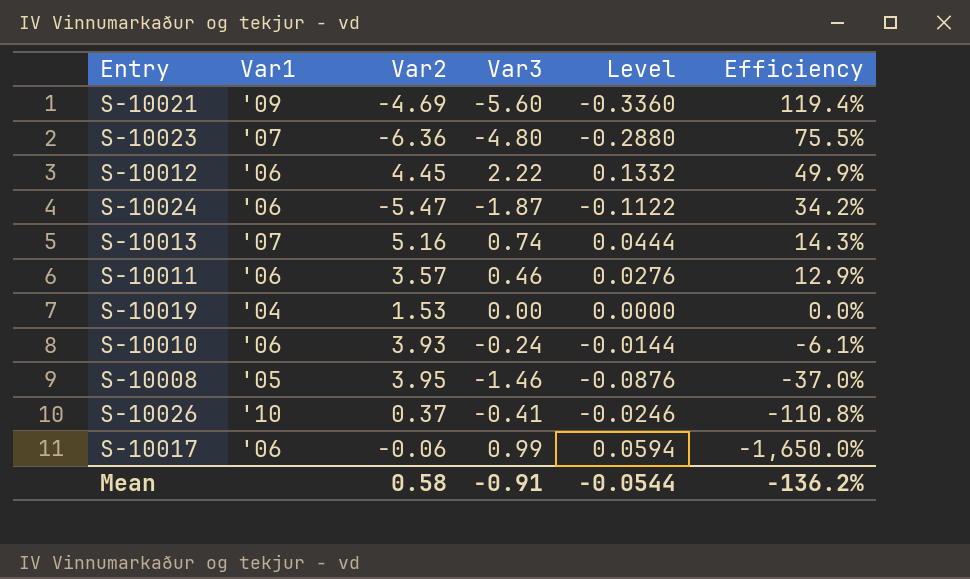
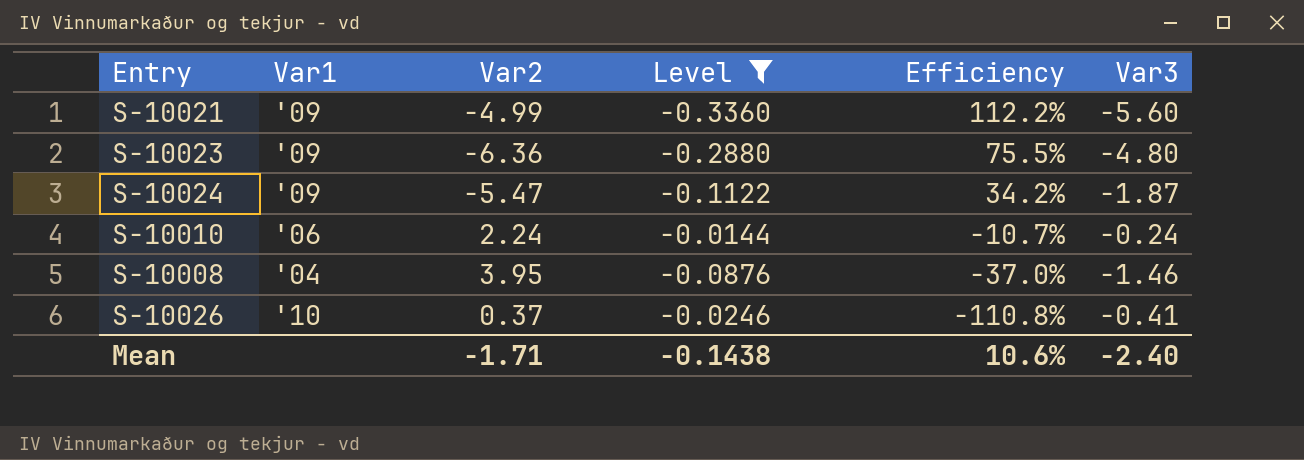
filter: none -> Level <= -0.0144
column Var3 | position: 4 -> 6
S-10021 | Var2: -4.69 -> -4.99
S-10021 | Efficiency: 119.4% -> 112.2%
S-10023 | Var1: '07 -> '09
S-10024 | Var1: '06 -> '09
S-10010 | Var2: 3.93 -> 2.24
S-10010 | Efficiency: -6.1% -> -10.7%
S-10008 | Var1: '05 -> '04
Mean | Var2: 0.58 -> -1.71
Mean | Level: -0.0544 -> -0.1438
Mean | Efficiency: -136.2% -> 10.6%
Mean | Var3: -0.91 -> -2.40

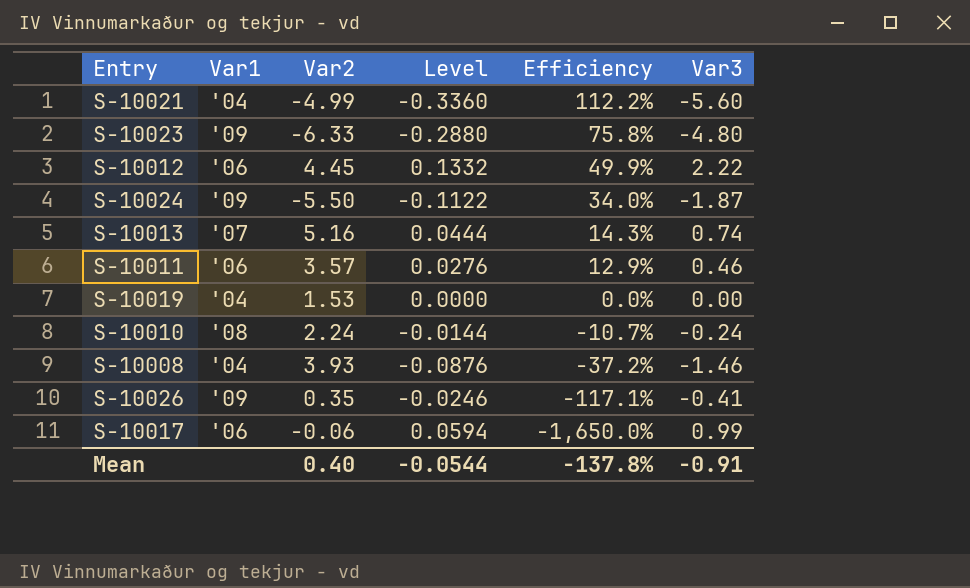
filter: Level <= -0.0144 -> none
S-10021 | Var1: '09 -> '04
S-10023 | Var2: -6.36 -> -6.33
S-10023 | Efficiency: 75.5% -> 75.8%
S-10024 | Var2: -5.47 -> -5.50
S-10024 | Efficiency: 34.2% -> 34.0%
S-10010 | Var1: '06 -> '08
S-10008 | Var2: 3.95 -> 3.93
S-10008 | Efficiency: -37.0% -> -37.2%
S-10026 | Var1: '10 -> '09
S-10026 | Var2: 0.37 -> 0.35
S-10026 | Efficiency: -110.8% -> -117.1%
Mean | Var2: -1.71 -> 0.40
Mean | Level: -0.1438 -> -0.0544
Mean | Efficiency: 10.6% -> -137.8%
Mean | Var3: -2.40 -> -0.91

